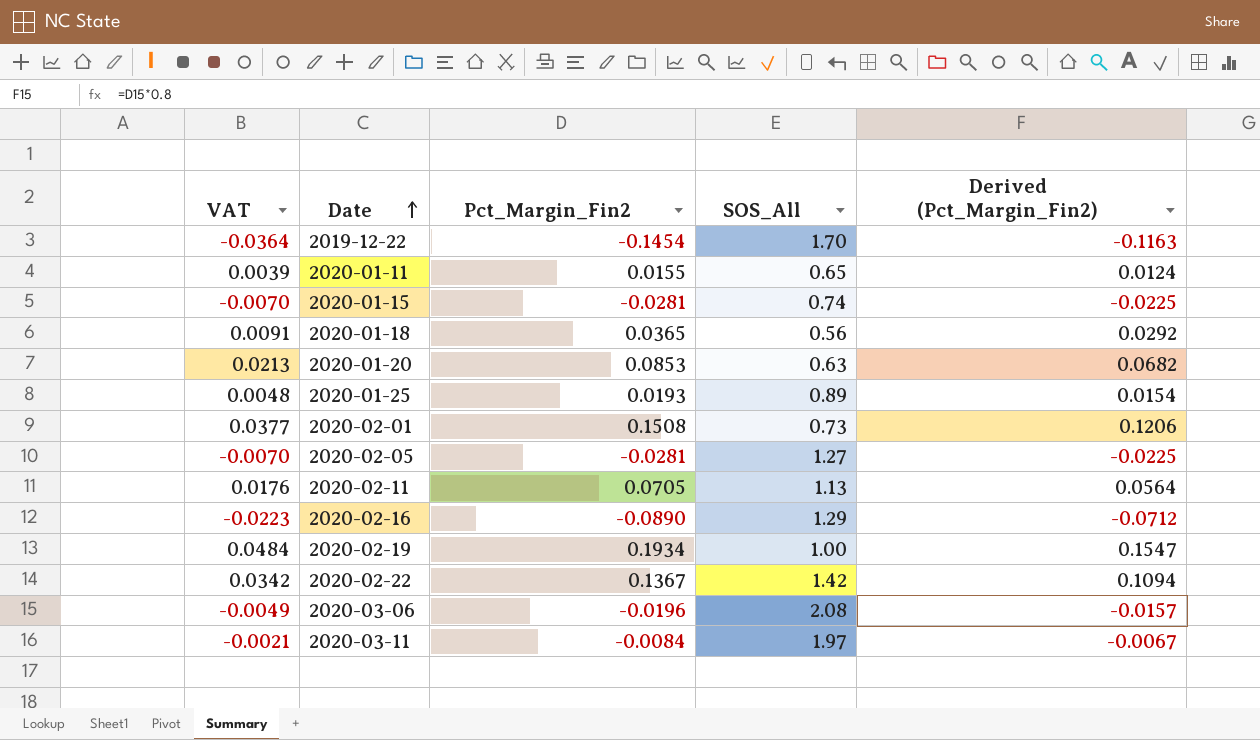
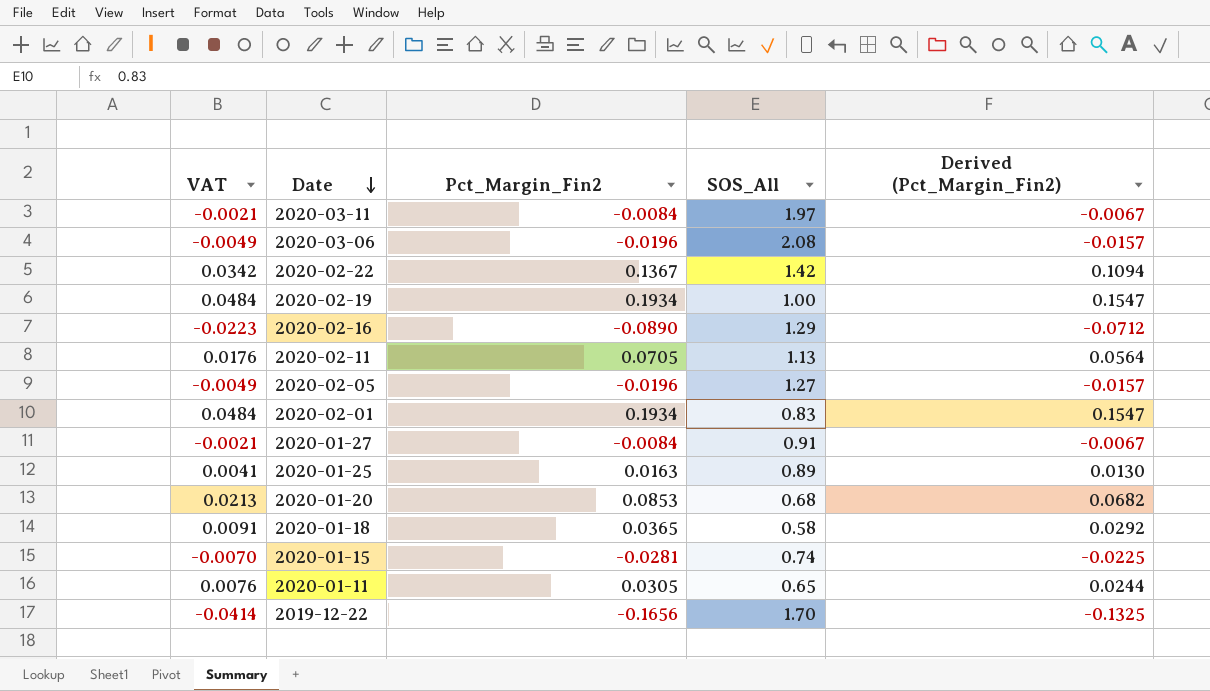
row order: Date ascending -> Date descending
2020-02-05 | VAT: -0.0070 -> -0.0049
2020-02-05 | Pct_Margin_Fin2: -0.0281 -> -0.0196
2020-02-05 | Derived (Pct_Margin_Fin2): -0.0225 -> -0.0157
2020-02-01 | VAT: 0.0377 -> 0.0484
2020-02-01 | Pct_Margin_Fin2: 0.1508 -> 0.1934
2020-02-01 | SOS_All: 0.73 -> 0.83
2020-02-01 | Derived (Pct_Margin_Fin2): 0.1206 -> 0.1547
row 2020-01-27: none -> -0.0021 | -0.0084 | 0.91 | -0.0067
2020-01-25 | VAT: 0.0048 -> 0.0041
2020-01-25 | Pct_Margin_Fin2: 0.0193 -> 0.0163
2020-01-25 | Derived (Pct_Margin_Fin2): 0.0154 -> 0.0130
2020-01-20 | SOS_All: 0.63 -> 0.68
2020-01-18 | SOS_All: 0.56 -> 0.58
2020-01-11 | VAT: 0.0039 -> 0.0076
2020-01-11 | Pct_Margin_Fin2: 0.0155 -> 0.0305
2020-01-11 | Derived (Pct_Margin_Fin2): 0.0124 -> 0.0244
2019-12-22 | VAT: -0.0364 -> -0.0414
2019-12-22 | Pct_Margin_Fin2: -0.1454 -> -0.1656
2019-12-22 | Derived (Pct_Margin_Fin2): -0.1163 -> -0.1325

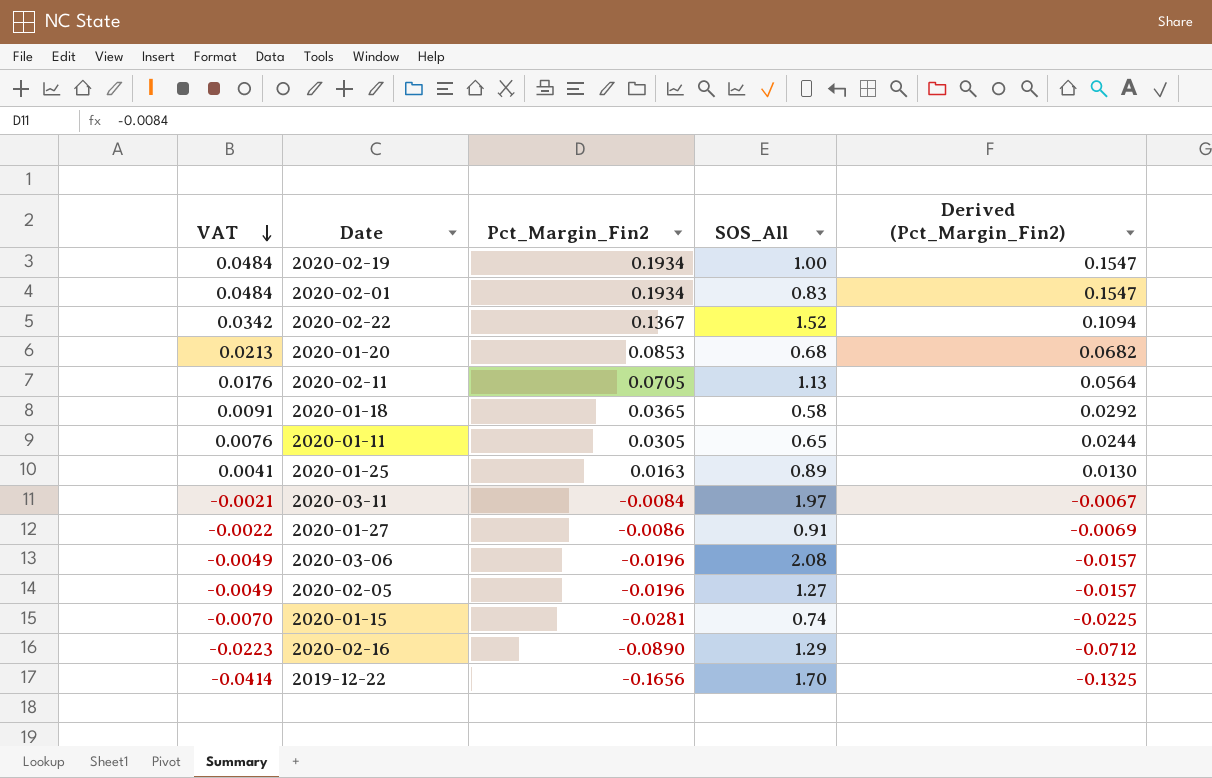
row order: Date descending -> VAT descending
2020-02-22 | SOS_All: 1.42 -> 1.52
2020-01-27 | VAT: -0.0021 -> -0.0022
2020-01-27 | Pct_Margin_Fin2: -0.0084 -> -0.0086
2020-01-27 | Derived (Pct_Margin_Fin2): -0.0067 -> -0.0069

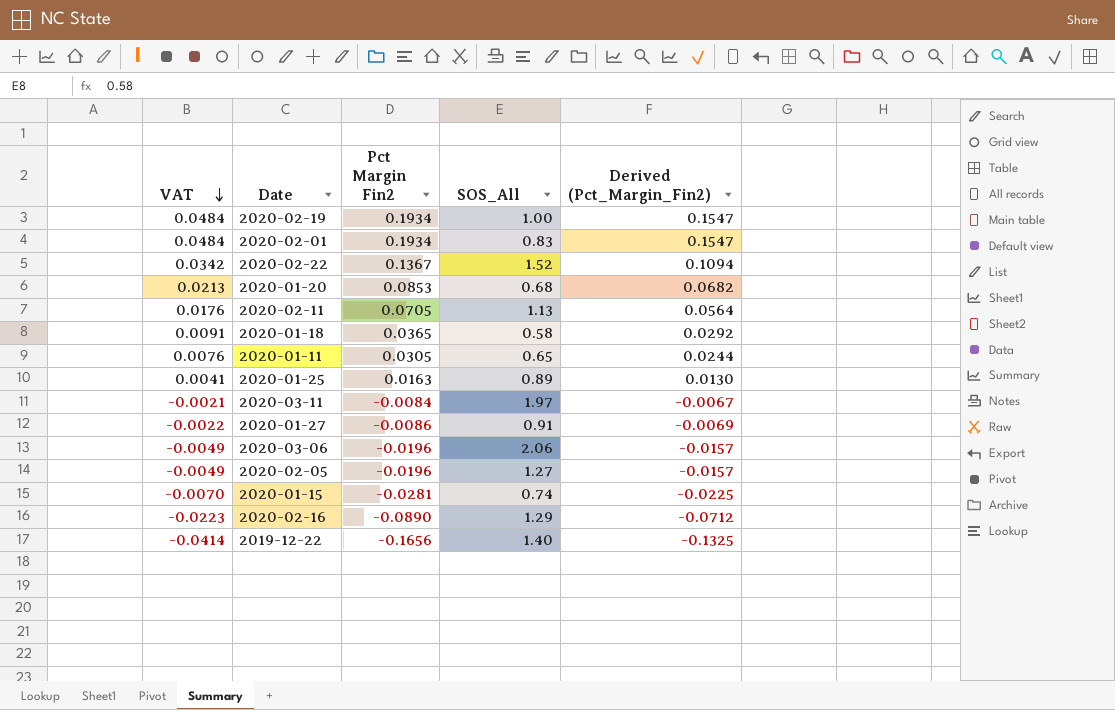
column name: Pct_Margin_Fin2 -> Pct Margin Fin2
2020-03-06 | SOS_All: 2.08 -> 2.06
2019-12-22 | SOS_All: 1.70 -> 1.40

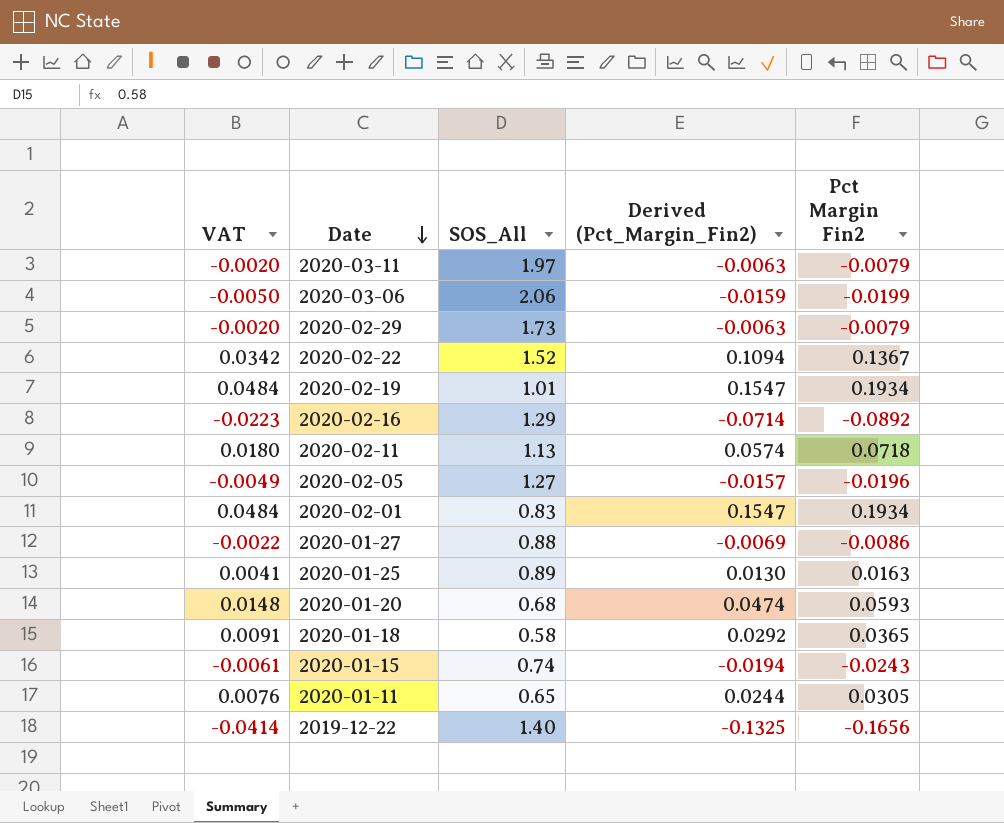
row order: VAT descending -> Date descending
column Pct Margin Fin2 | position: 3 -> 5
2020-03-11 | VAT: -0.0021 -> -0.0020
2020-03-11 | Derived (Pct_Margin_Fin2): -0.0067 -> -0.0063
2020-03-11 | Pct Margin Fin2: -0.0084 -> -0.0079
2020-03-06 | VAT: -0.0049 -> -0.0050
2020-03-06 | Derived (Pct_Margin_Fin2): -0.0157 -> -0.0159
2020-03-06 | Pct Margin Fin2: -0.0196 -> -0.0199
row 2020-02-29: none -> -0.0020 | 1.73 | -0.0063 | -0.0079
2020-02-19 | SOS_All: 1.00 -> 1.01
2020-02-16 | Derived (Pct_Margin_Fin2): -0.0712 -> -0.0714
2020-02-16 | Pct Margin Fin2: -0.0890 -> -0.0892
2020-02-11 | VAT: 0.0176 -> 0.0180
2020-02-11 | Derived (Pct_Margin_Fin2): 0.0564 -> 0.0574
2020-02-11 | Pct Margin Fin2: 0.0705 -> 0.0718
2020-01-27 | SOS_All: 0.91 -> 0.88
2020-01-20 | VAT: 0.0213 -> 0.0148
2020-01-20 | Derived (Pct_Margin_Fin2): 0.0682 -> 0.0474
2020-01-20 | Pct Margin Fin2: 0.0853 -> 0.0593
2020-01-15 | VAT: -0.0070 -> -0.0061
2020-01-15 | Derived (Pct_Margin_Fin2): -0.0225 -> -0.0194
2020-01-15 | Pct Margin Fin2: -0.0281 -> -0.0243

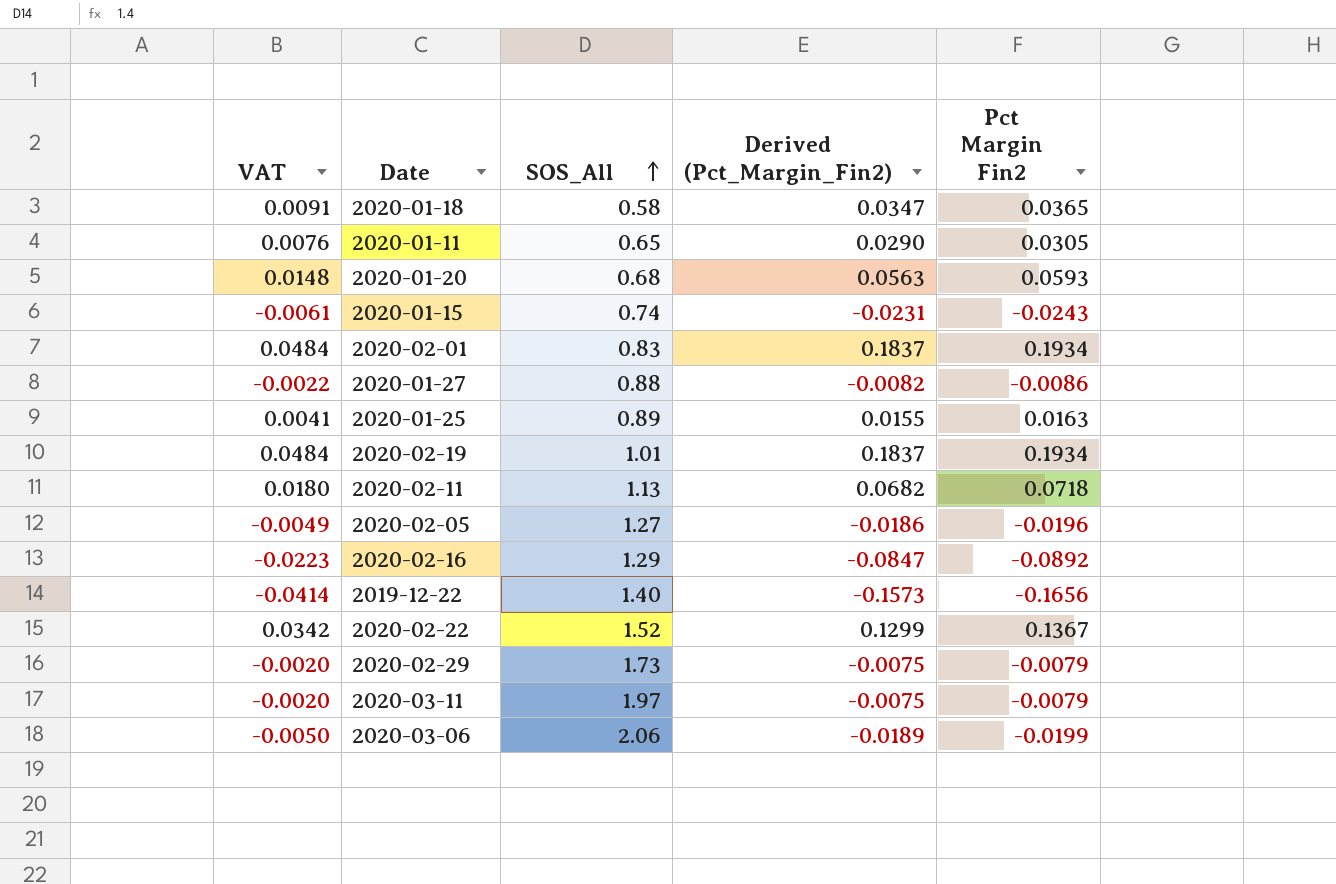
row order: Date descending -> SOS_All ascending
column Derived (Pct_Margin_Fin2) | formula: [Pct Margin Fin2] * 0.8 -> [Pct Margin Fin2] * 0.95

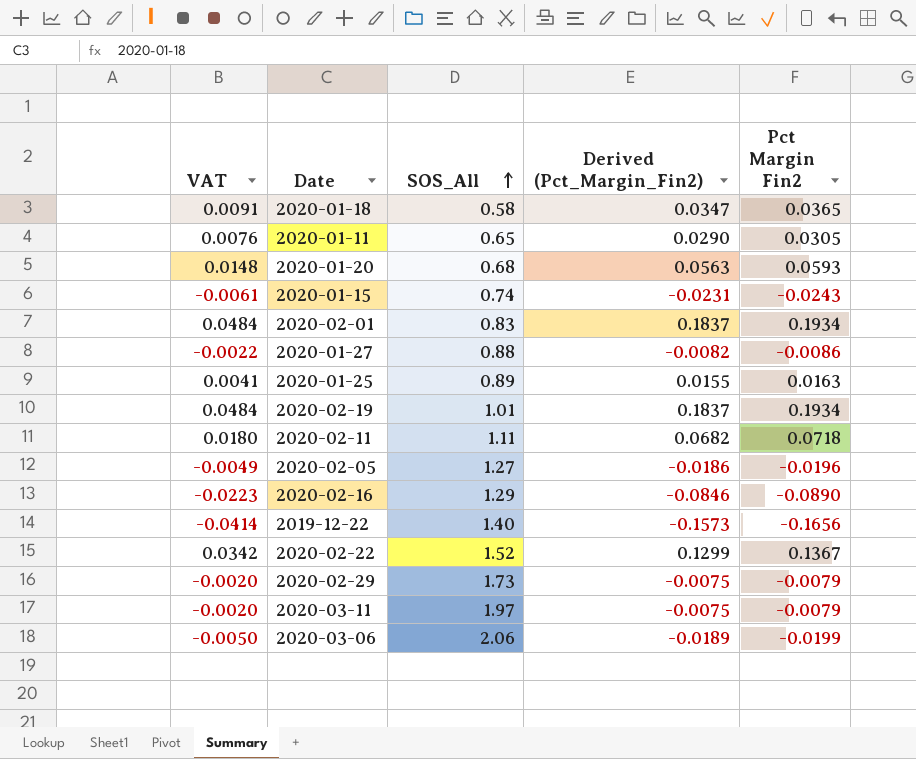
2020-02-11 | SOS_All: 1.13 -> 1.11
2020-02-16 | Derived (Pct_Margin_Fin2): -0.0847 -> -0.0846
2020-02-16 | Pct Margin Fin2: -0.0892 -> -0.0890

